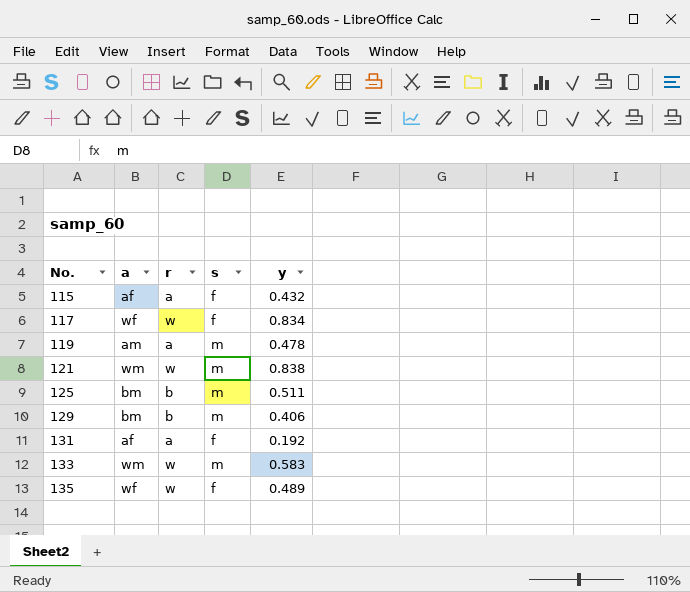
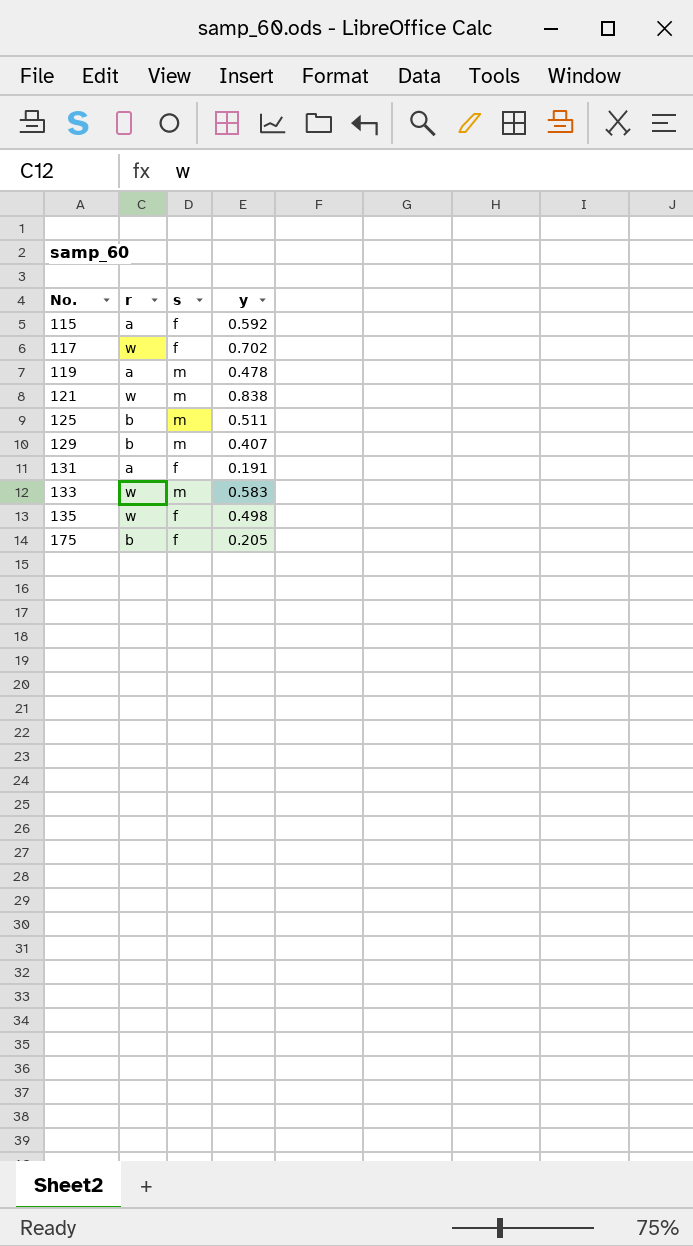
column a | position: 2 -> none
115 | y: 0.432 -> 0.592
117 | y: 0.834 -> 0.702
129 | y: 0.406 -> 0.407
131 | y: 0.192 -> 0.191
135 | y: 0.489 -> 0.498
row 175: none -> b | f | 0.205

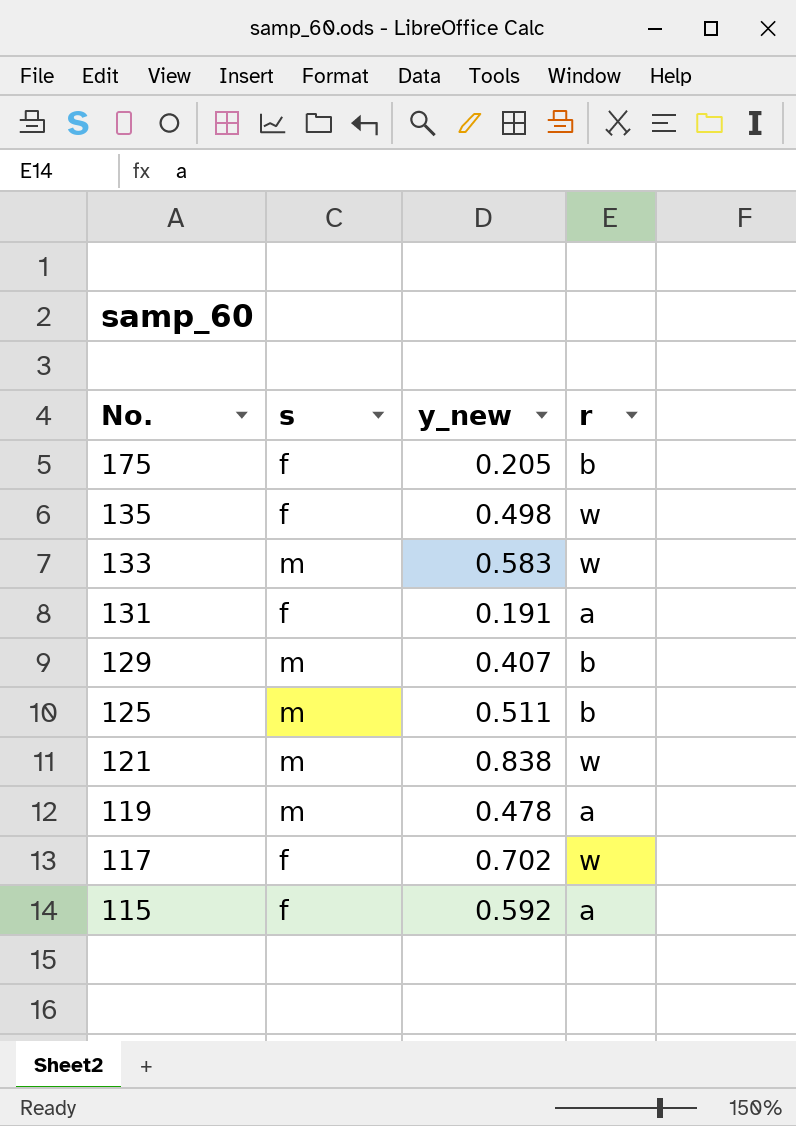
row order: No. ascending -> No. descending
column name: y -> y_new
column r | position: 2 -> 4

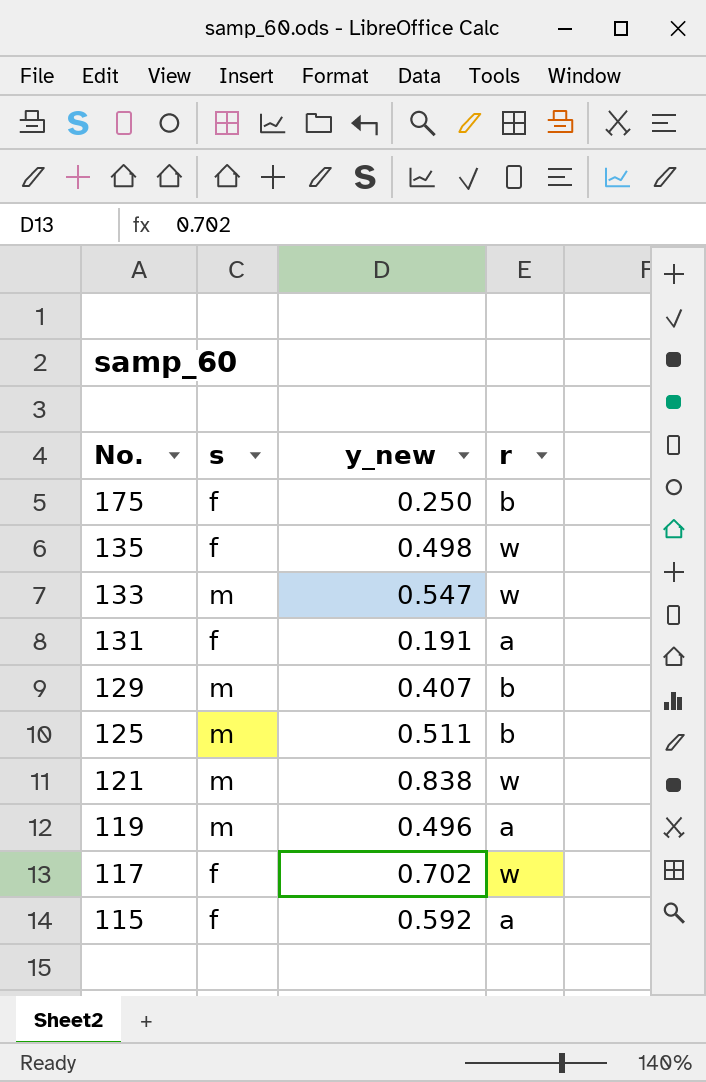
175 | y_new: 0.205 -> 0.250
133 | y_new: 0.583 -> 0.547
119 | y_new: 0.478 -> 0.496

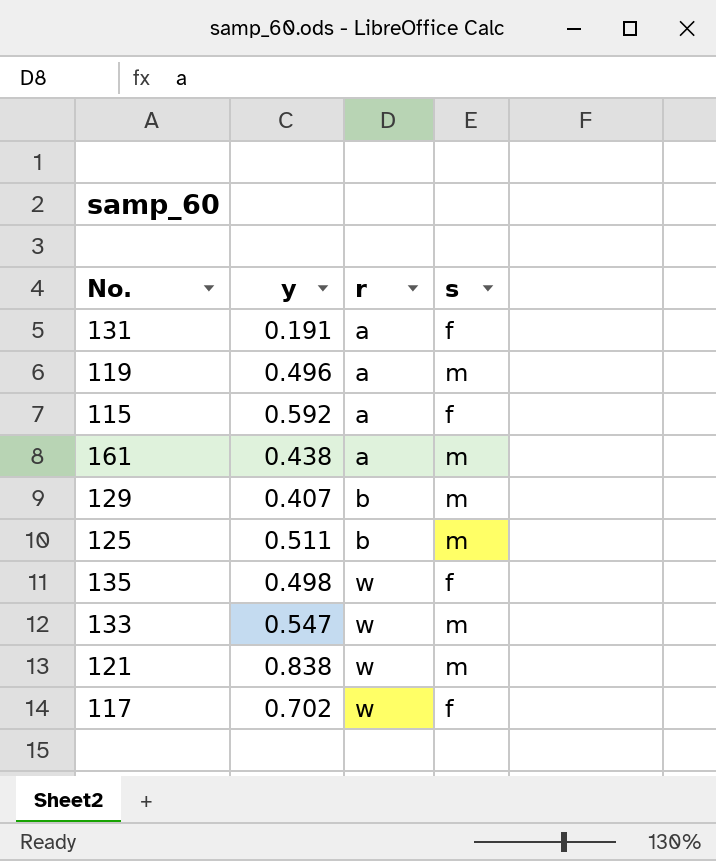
row order: No. descending -> r ascending
column name: y_new -> y
column s | position: 2 -> 4
row 175: f | 0.250 | b -> none
row 161: none -> 0.438 | a | m

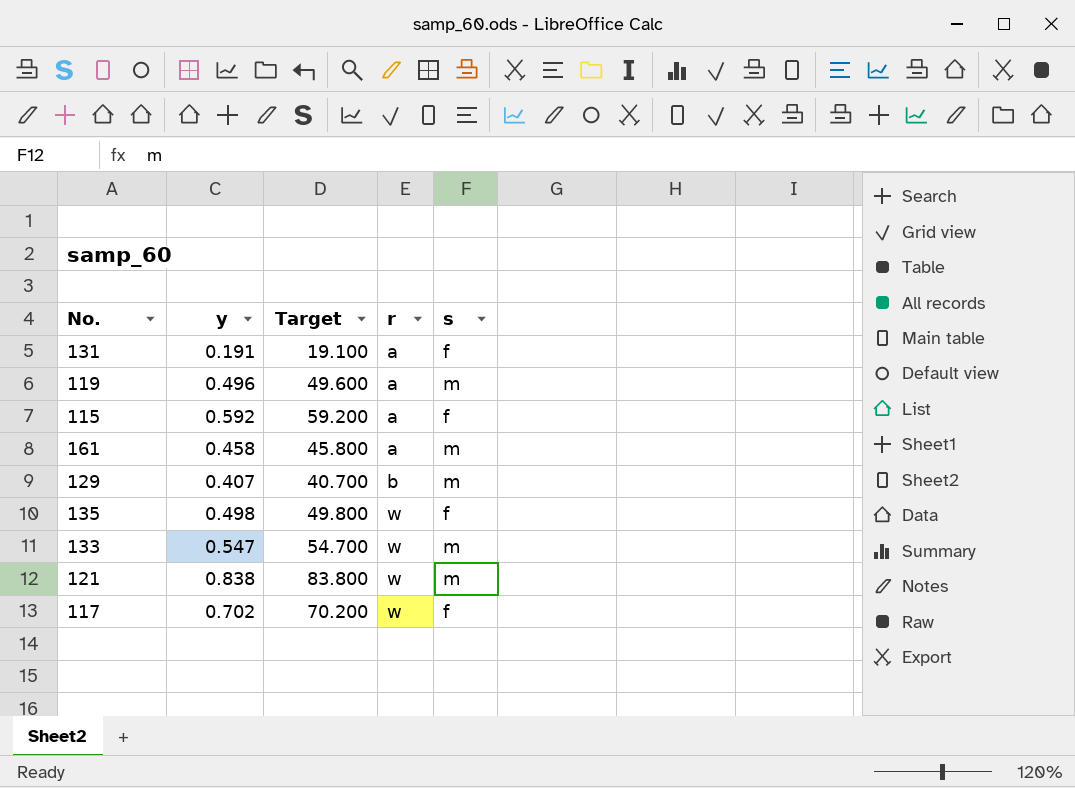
column Target | formula: none -> [y] * 100
row 125: 0.511 | b | m -> none
161 | y: 0.438 -> 0.458

